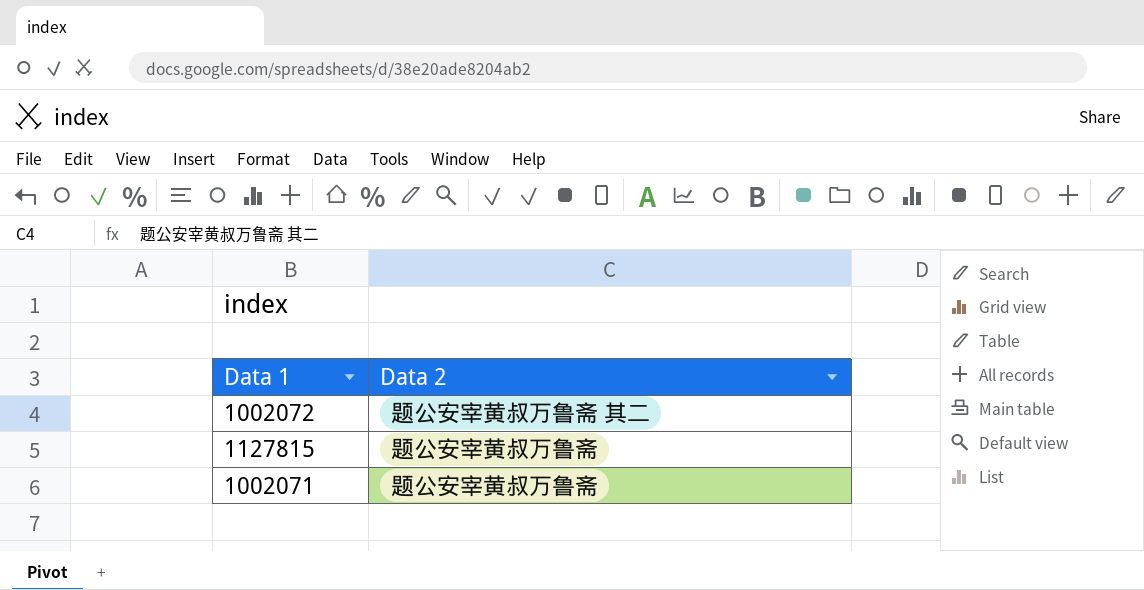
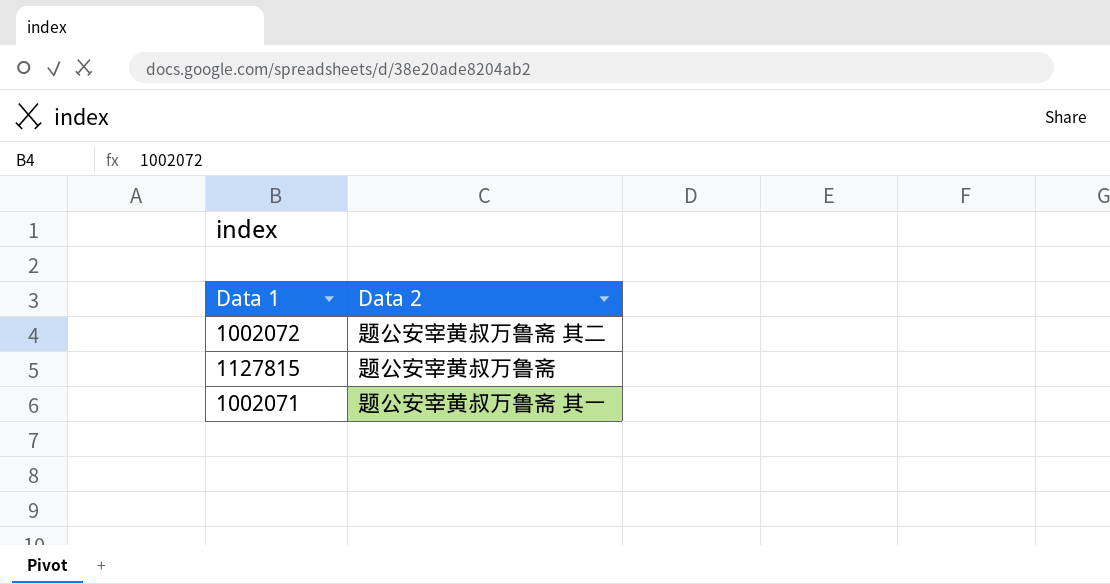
1002071 | Data 2: 题公安宰黄叔万鲁斋 -> 题公安宰黄叔万鲁斋 其一

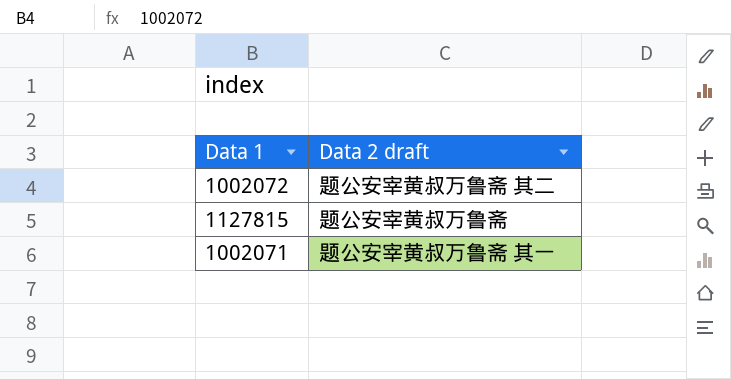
column name: Data 2 -> Data 2 draft

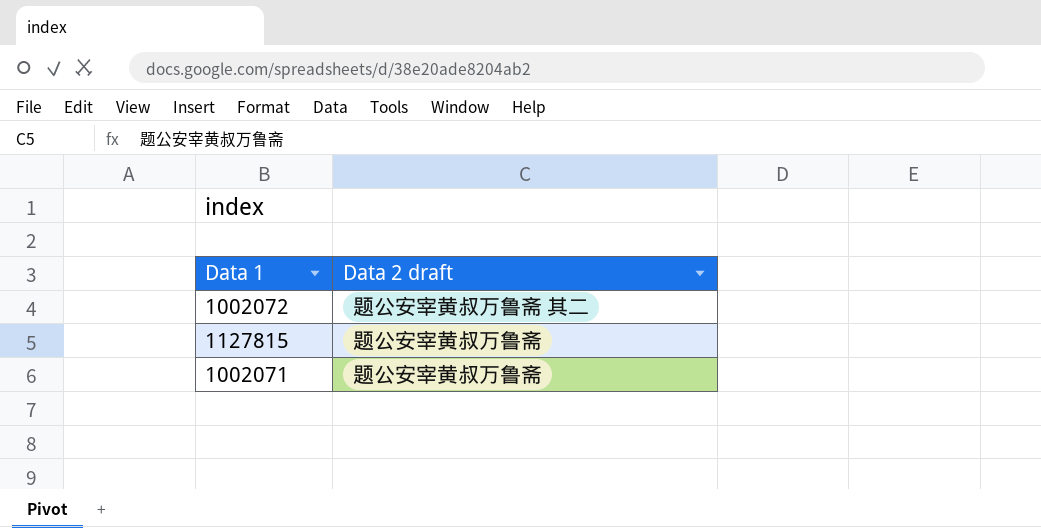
1002071 | Data 2 draft: 题公安宰黄叔万鲁斋 其一 -> 题公安宰黄叔万鲁斋

